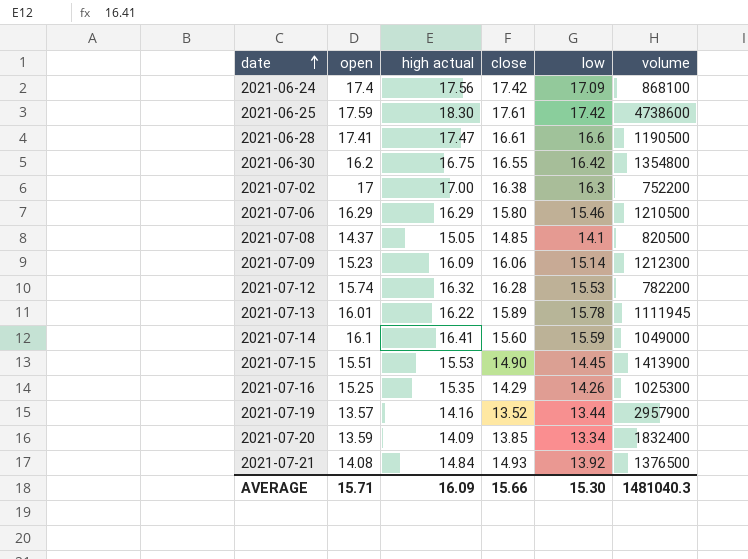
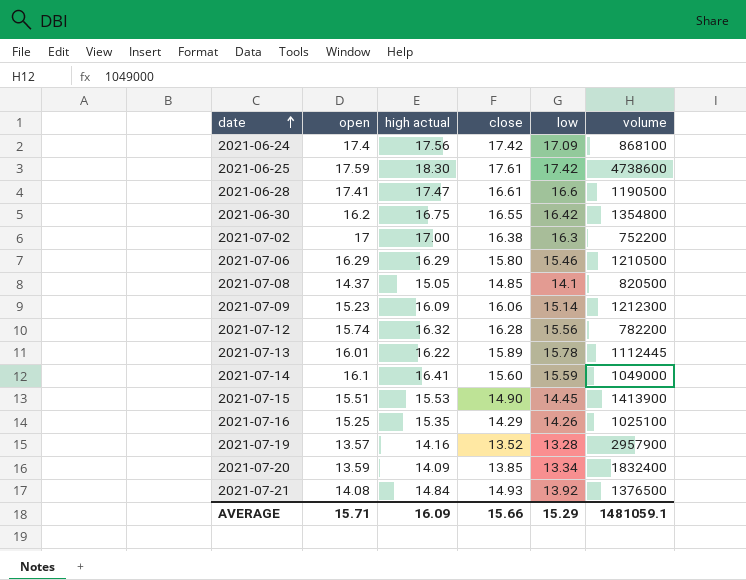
2021-07-12 | low: 15.53 -> 15.56
2021-07-13 | volume: 1111945 -> 1112445
2021-07-16 | volume: 1025300 -> 1025100
2021-07-19 | low: 13.44 -> 13.28
AVERAGE | low: 15.30 -> 15.29
AVERAGE | volume: 1481040.3 -> 1481059.1

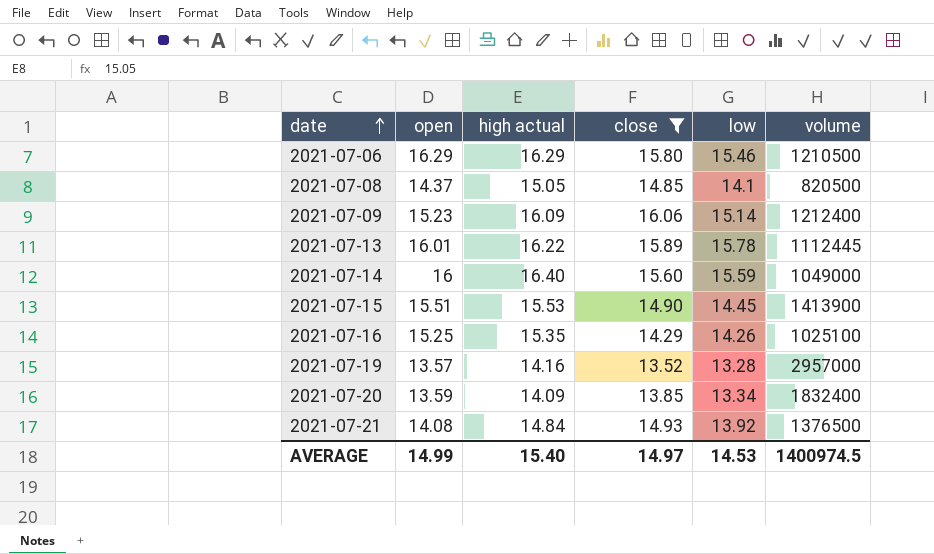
filter: none -> close <= 16.06
2021-07-09 | volume: 1212300 -> 1212400
2021-07-14 | open: 16.1 -> 16
2021-07-14 | high actual: 16.41 -> 16.40
2021-07-19 | volume: 2957900 -> 2957000
AVERAGE | open: 15.71 -> 14.99
AVERAGE | high actual: 16.09 -> 15.40
AVERAGE | close: 15.66 -> 14.97
AVERAGE | low: 15.29 -> 14.53
AVERAGE | volume: 1481059.1 -> 1400974.5

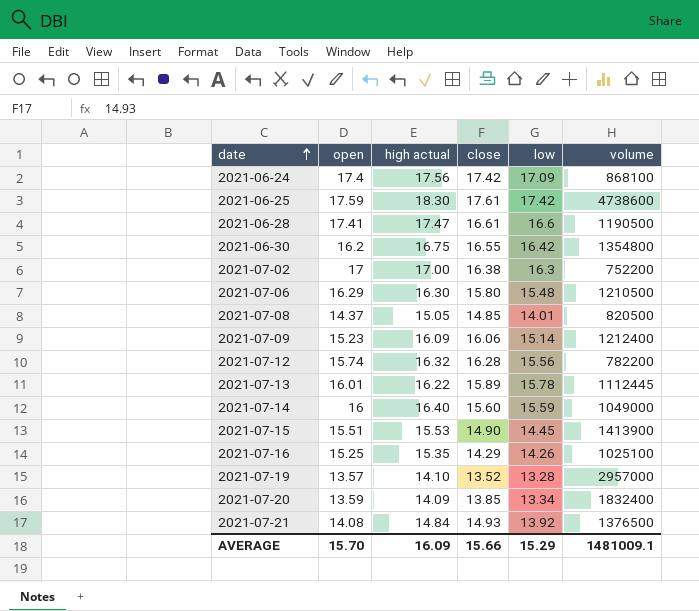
filter: close <= 16.06 -> none
2021-07-06 | high actual: 16.29 -> 16.30
2021-07-06 | low: 15.46 -> 15.48
2021-07-08 | low: 14.1 -> 14.01
2021-07-19 | high actual: 14.16 -> 14.10
AVERAGE | open: 14.99 -> 15.70
AVERAGE | high actual: 15.40 -> 16.09
AVERAGE | close: 14.97 -> 15.66
AVERAGE | low: 14.53 -> 15.29
AVERAGE | volume: 1400974.5 -> 1481009.1

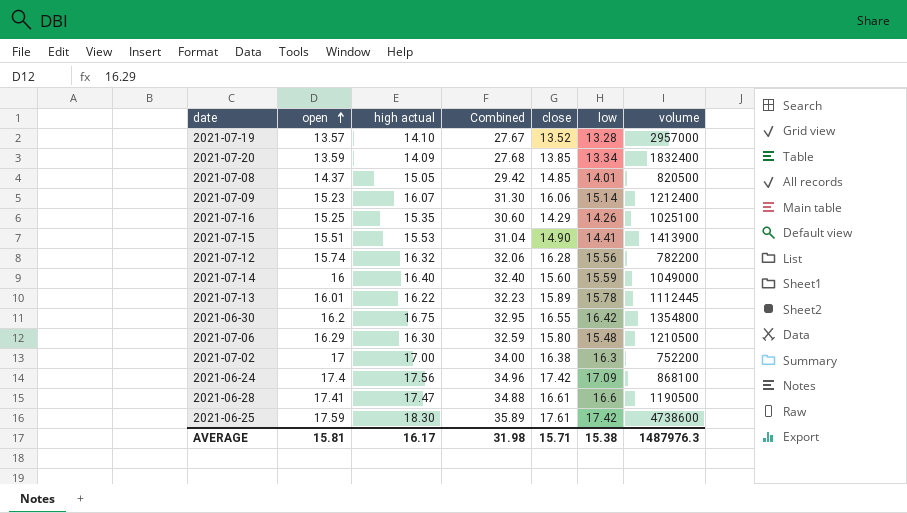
row order: date ascending -> open ascending
column Combined | formula: none -> [open] + [high actual]
row 2021-07-21: 14.08 | 14.84 | 14.93 | 13.92 | 1376500 -> none
2021-07-09 | high actual: 16.09 -> 16.07
2021-07-15 | low: 14.45 -> 14.41
AVERAGE | open: 15.70 -> 15.81
AVERAGE | high actual: 16.09 -> 16.17
AVERAGE | close: 15.66 -> 15.71
AVERAGE | low: 15.29 -> 15.38
AVERAGE | volume: 1481009.1 -> 1487976.3

